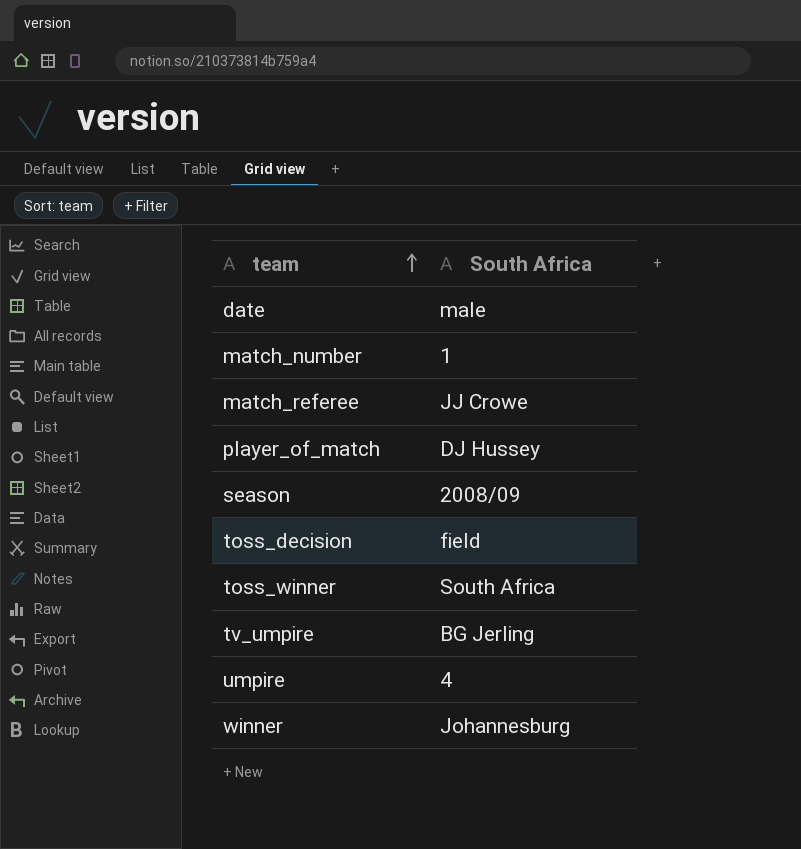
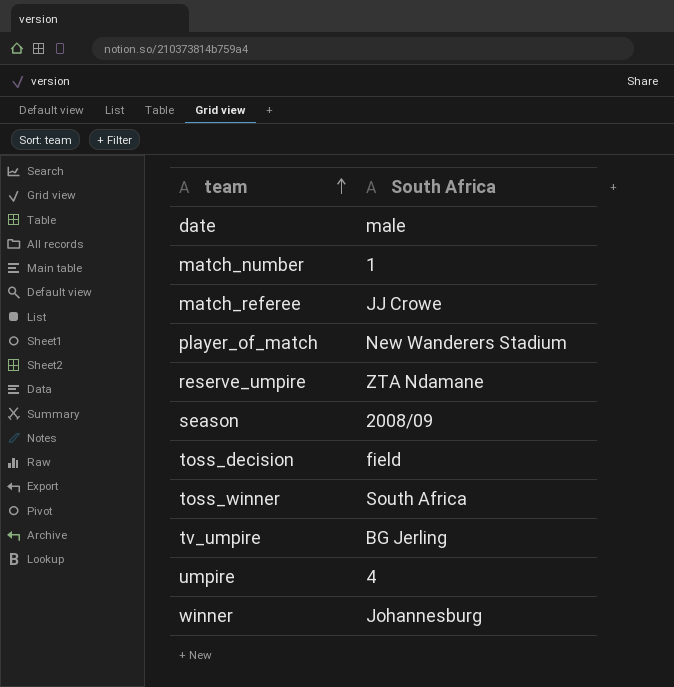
player_of_match | South Africa: DJ Hussey -> New Wanderers Stadium
row reserve_umpire: none -> ZTA Ndamane

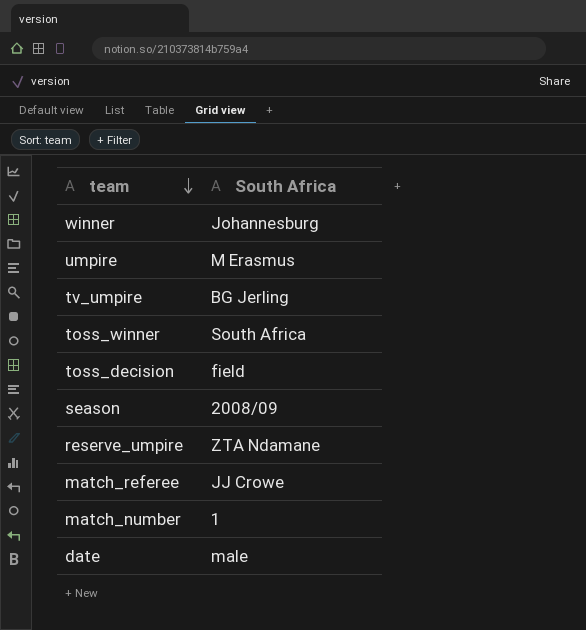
row order: team ascending -> team descending
row player_of_match: New Wanderers Stadium -> none
umpire | South Africa: 4 -> M Erasmus

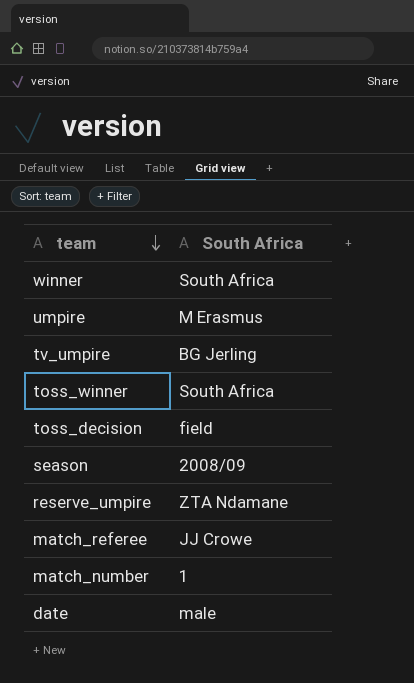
winner | South Africa: Johannesburg -> South Africa

